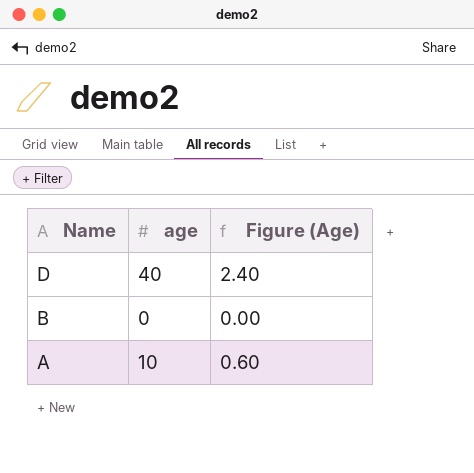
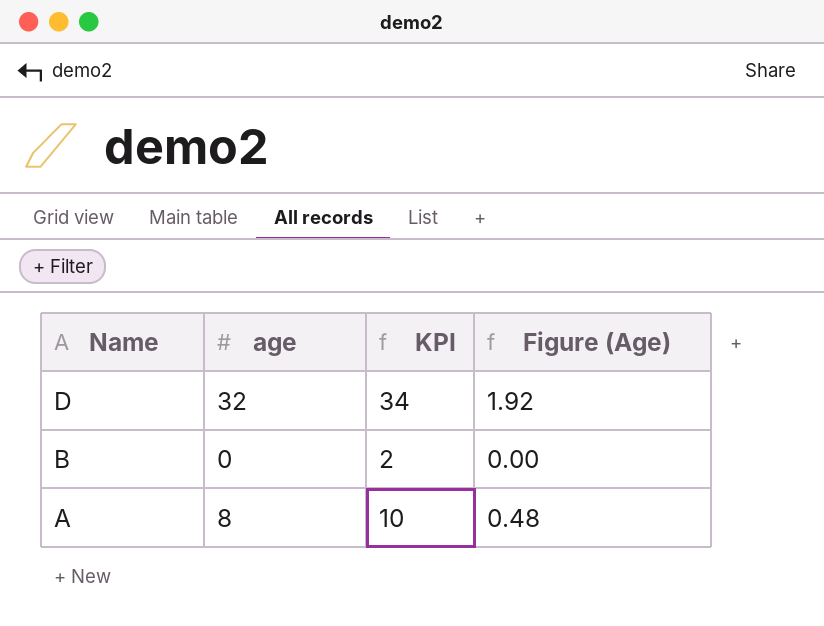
column KPI | formula: none -> [age] + 2
D | age: 40 -> 32
D | Figure (Age): 2.40 -> 1.92
A | age: 10 -> 8
A | Figure (Age): 0.60 -> 0.48

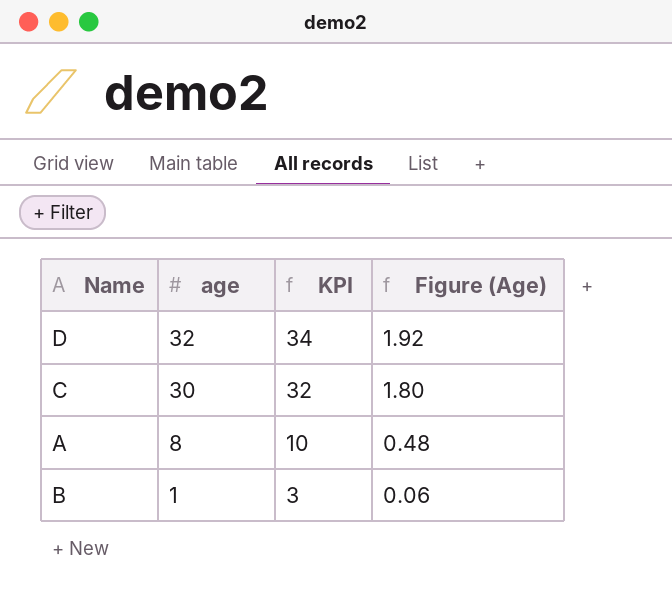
row order: Name descending -> age descending
row C: none -> 30 | 32 | 1.80
B | age: 0 -> 1
B | KPI: 2 -> 3
B | Figure (Age): 0.00 -> 0.06

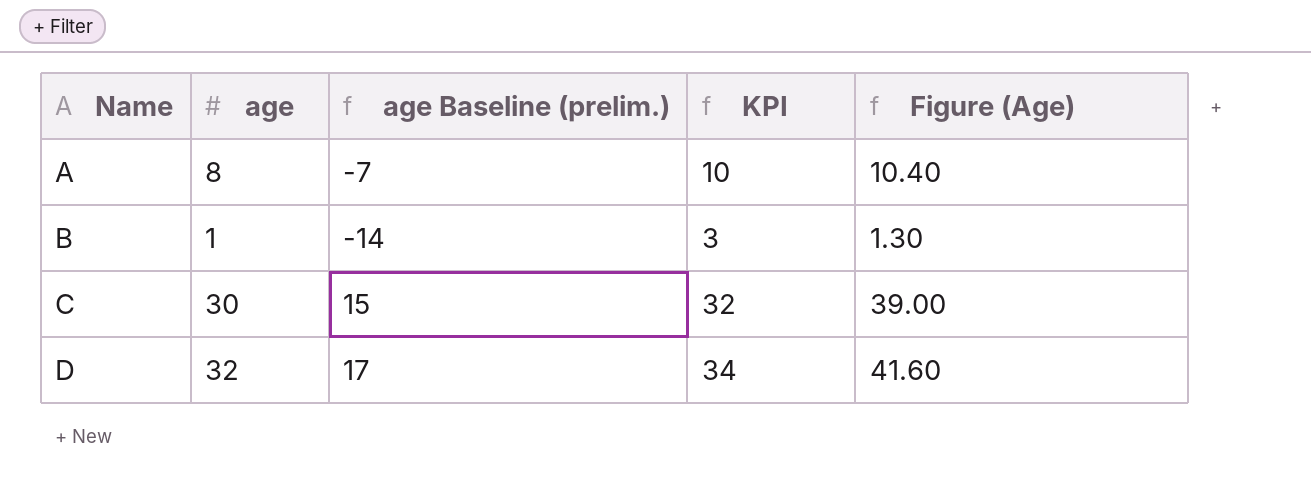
row order: age descending -> Name ascending
column age Baseline (prelim.) | formula: none -> [age] - 15
column Figure (Age) | formula: [age] * 0.06 -> [age] * 1.3

